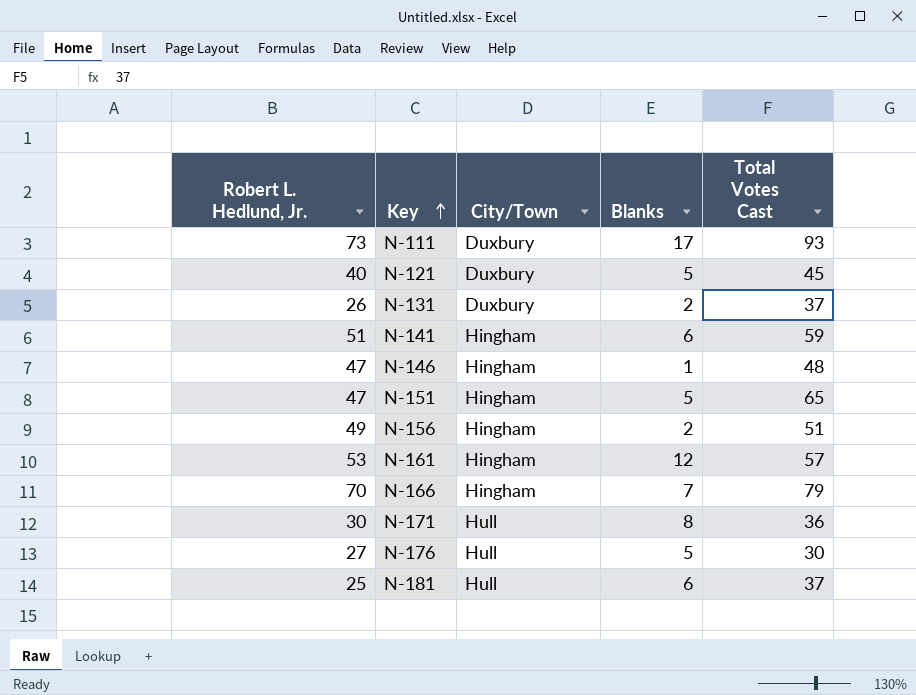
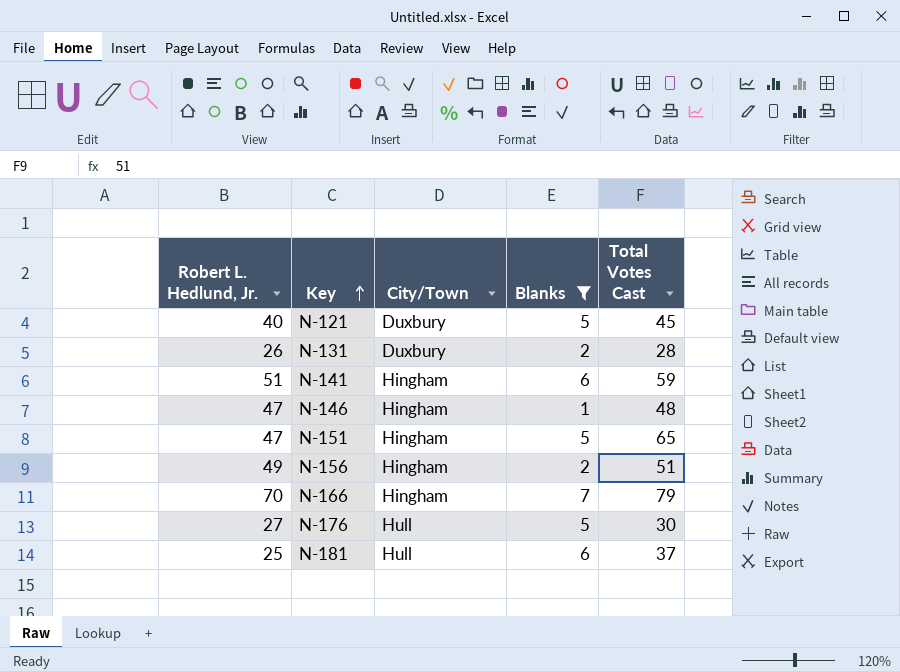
filter: none -> Blanks <= 7
N-131 | Total Votes Cast: 37 -> 28

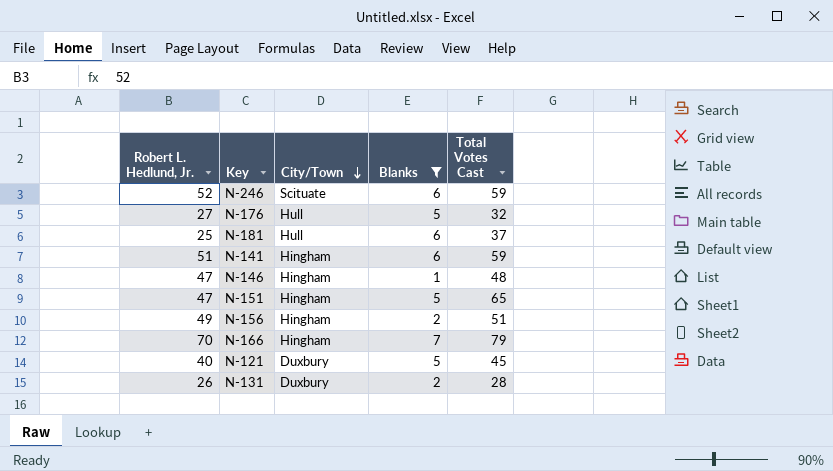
row order: Key ascending -> City/Town descending
row N-246: none -> 52 | Scituate | 6 | 59
N-176 | Total Votes Cast: 30 -> 32

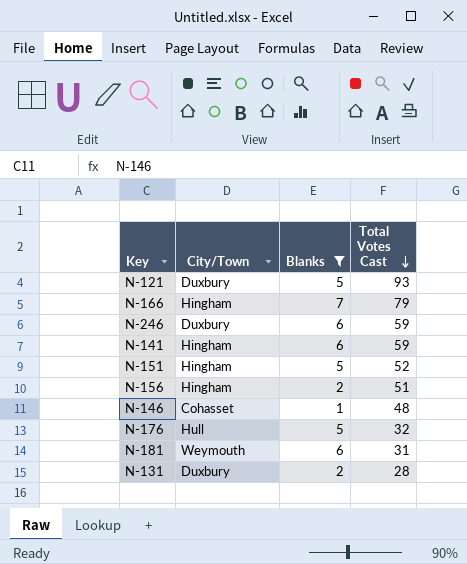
row order: City/Town descending -> Total Votes Cast descending
column Robert L. Hedlund, Jr. | position: 1 -> none
N-121 | Total Votes Cast: 45 -> 93
N-246 | City/Town: Scituate -> Duxbury
N-151 | Total Votes Cast: 65 -> 52
N-146 | City/Town: Hingham -> Cohasset
N-181 | City/Town: Hull -> Weymouth
N-181 | Total Votes Cast: 37 -> 31

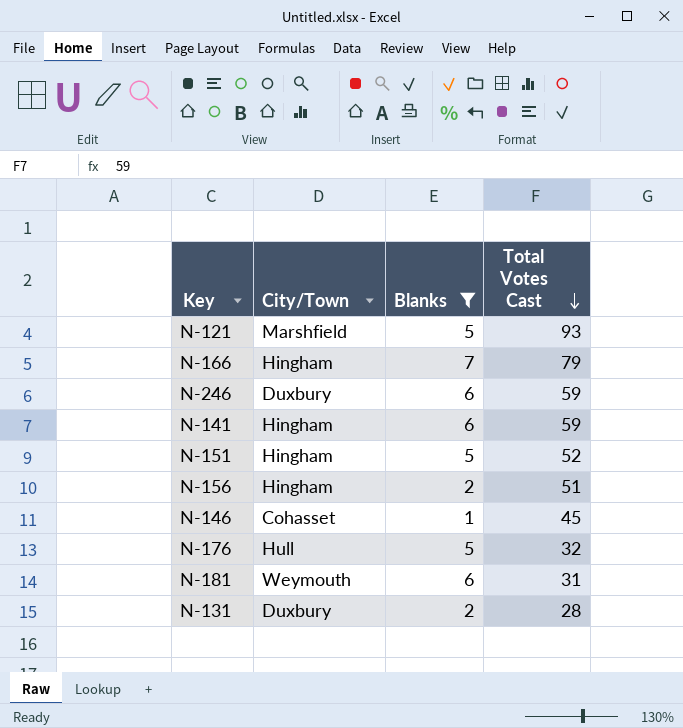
N-121 | City/Town: Duxbury -> Marshfield
N-146 | Total Votes Cast: 48 -> 45

